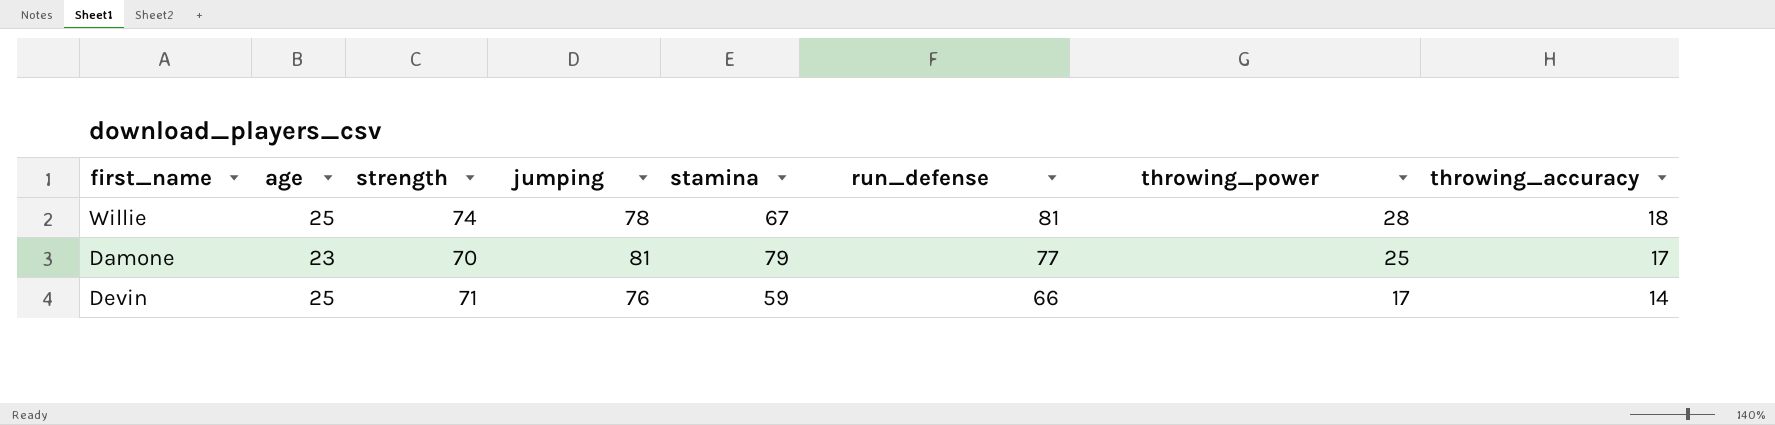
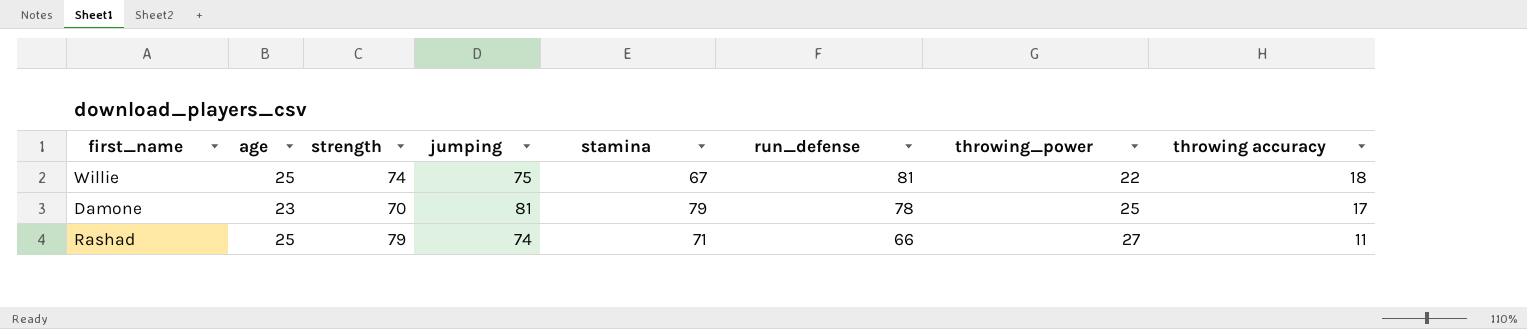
column name: throwing_accuracy -> throwing accuracy
row Devin: 25 | 71 | 76 | 59 | 66 | 17 | 14 -> none
Willie | jumping: 78 -> 75
Willie | throwing_power: 28 -> 22
Damone | run_defense: 77 -> 78
row Rashad: none -> 25 | 79 | 74 | 71 | 66 | 27 | 11

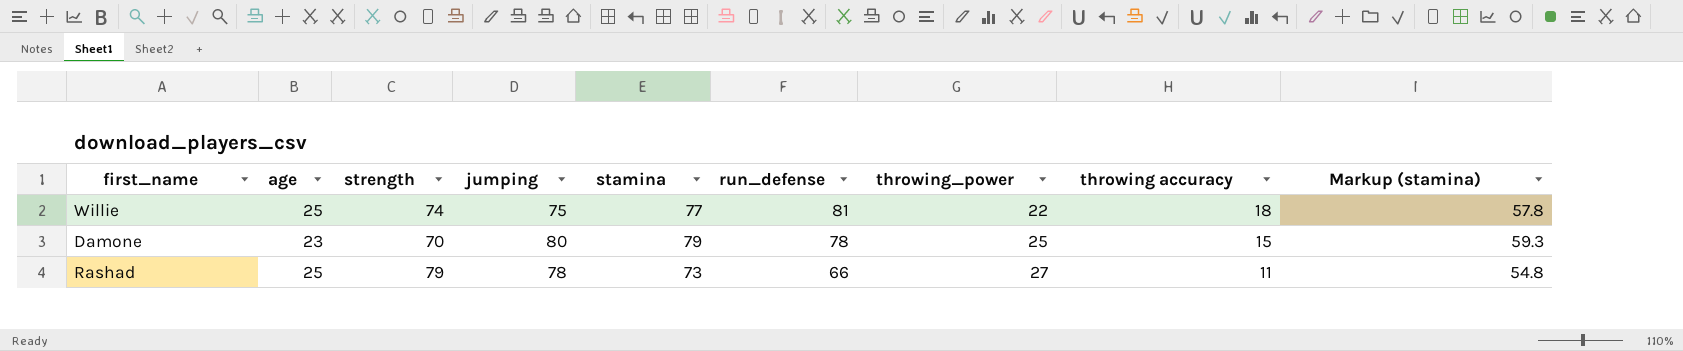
column Markup (stamina) | formula: none -> [stamina] * 0.75
Willie | stamina: 67 -> 77
Damone | jumping: 81 -> 80
Damone | throwing accuracy: 17 -> 15
Rashad | jumping: 74 -> 78
Rashad | stamina: 71 -> 73

